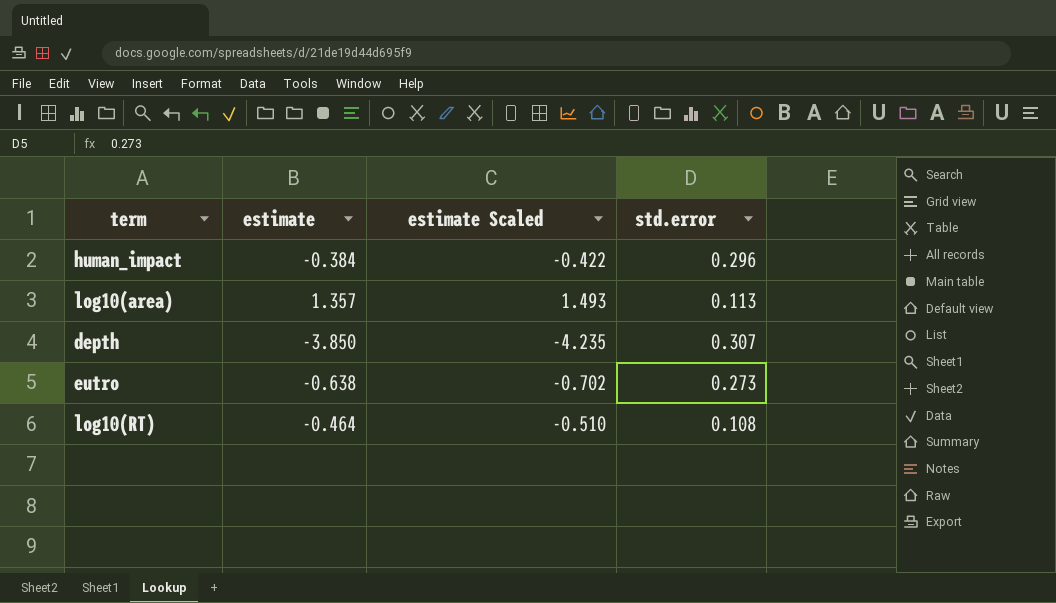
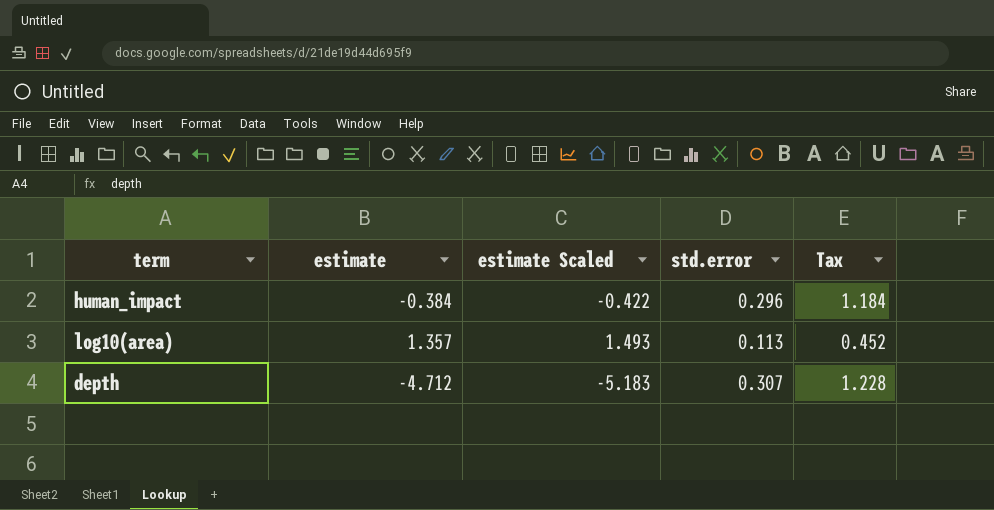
column Tax | formula: none -> [std.error] * 4
row eutro: -0.638 | -0.702 | 0.273 -> none
row log10(RT): -0.464 | -0.510 | 0.108 -> none
depth | estimate: -3.850 -> -4.712
depth | estimate Scaled: -4.235 -> -5.183

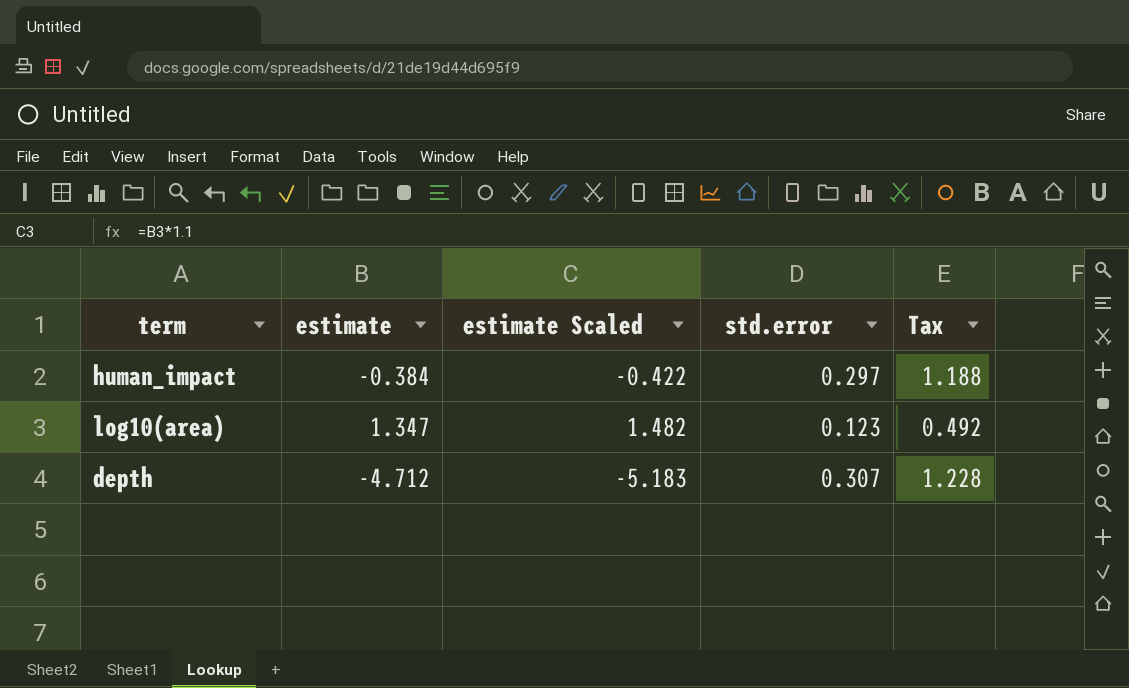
human_impact | std.error: 0.296 -> 0.297
human_impact | Tax: 1.184 -> 1.188
log10(area) | estimate: 1.357 -> 1.347
log10(area) | estimate Scaled: 1.493 -> 1.482
log10(area) | std.error: 0.113 -> 0.123
log10(area) | Tax: 0.452 -> 0.492

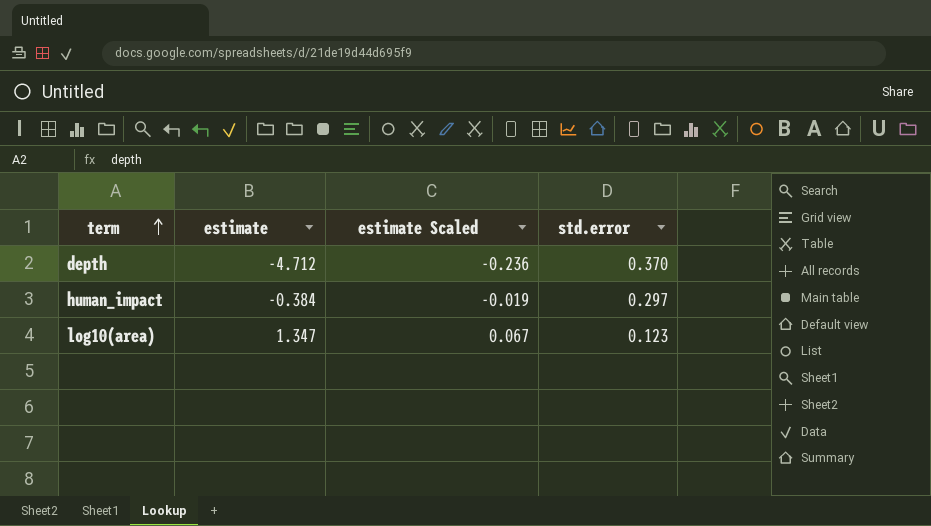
row order: none -> term ascending
column Tax | formula: [std.error] * 4 -> none
column estimate Scaled | formula: [estimate] * 1.1 -> [estimate] * 0.05
depth | std.error: 0.307 -> 0.370

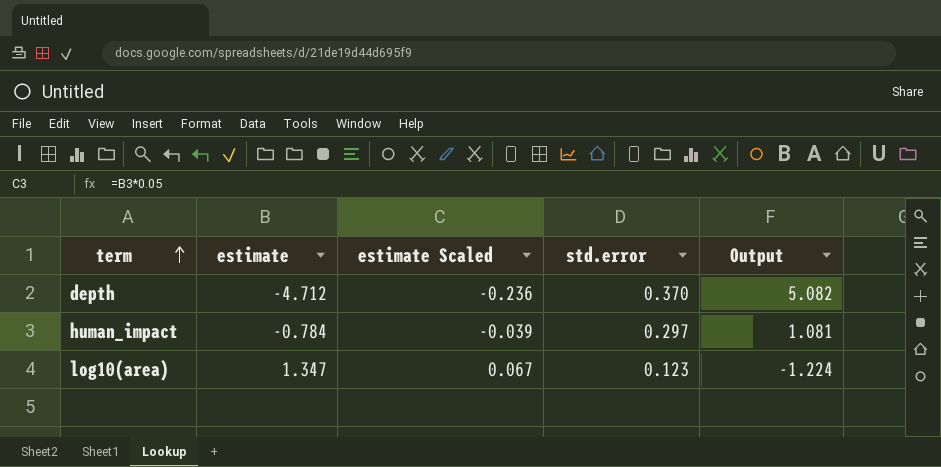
column Output | formula: none -> [std.error] - [estimate]
human_impact | estimate: -0.384 -> -0.784
human_impact | estimate Scaled: -0.019 -> -0.039

